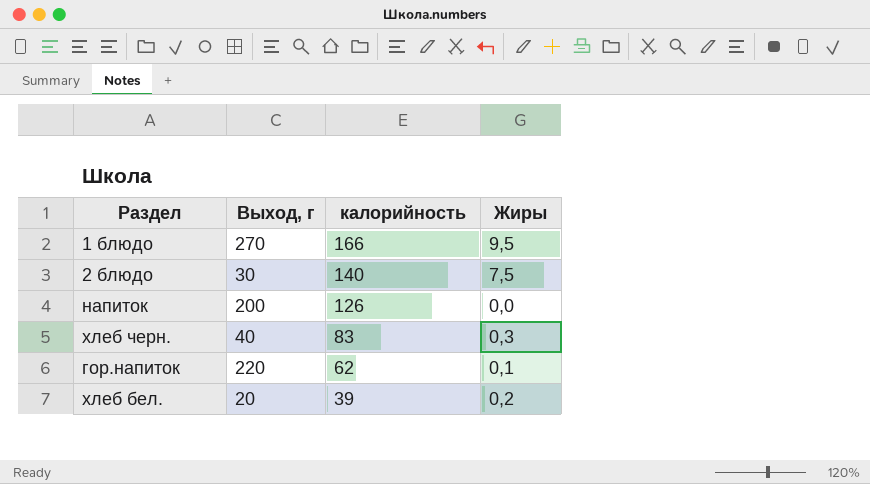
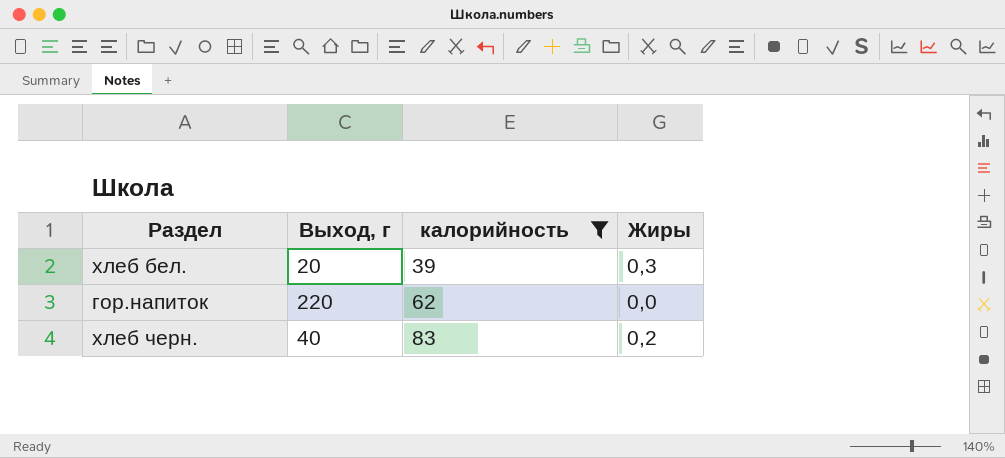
filter: none -> калорийность <= 83
row order: калорийность descending -> калорийность ascending
хлеб бел. | Жиры: 0,2 -> 0,3
гор.напиток | Жиры: 0,1 -> 0,0
хлеб черн. | Жиры: 0,3 -> 0,2

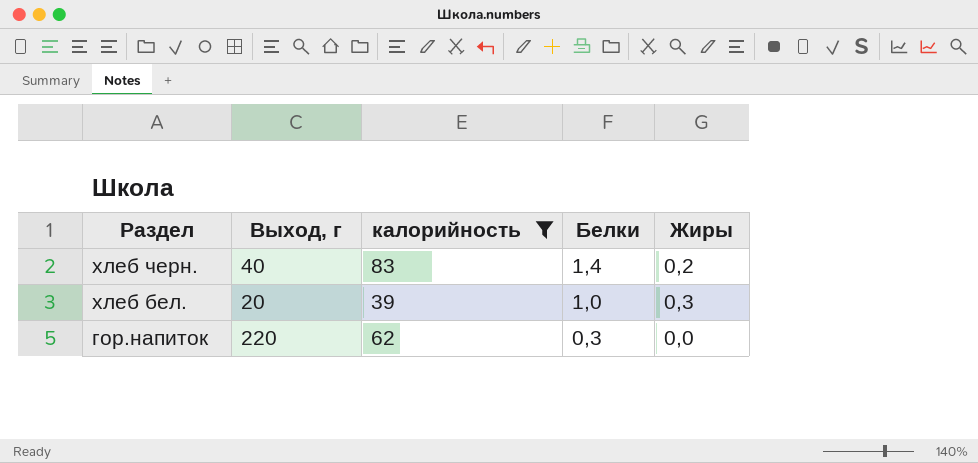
row order: калорийность ascending -> Раздел descending
column Белки | position: none -> 4

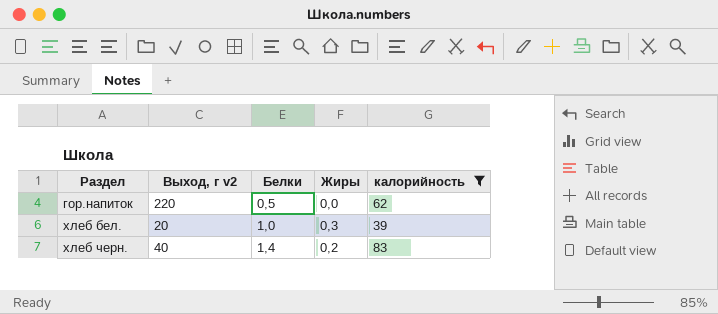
row order: Раздел descending -> Раздел ascending
column name: Выход, г -> Выход, г v2
column калорийность | position: 3 -> 5
гор.напиток | Белки: 0,3 -> 0,5

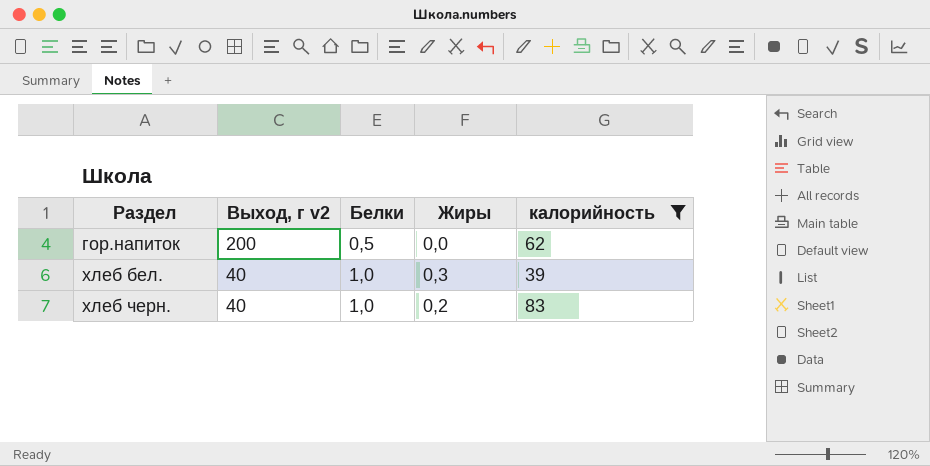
гор.напиток | Выход, г v2: 220 -> 200
хлеб бел. | Выход, г v2: 20 -> 40
хлеб черн. | Белки: 1,4 -> 1,0

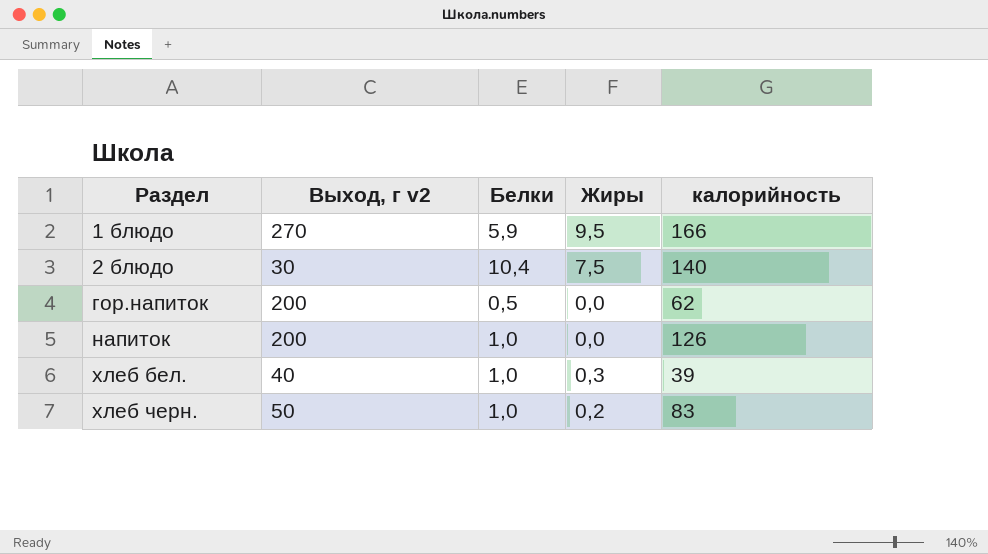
filter: калорийность <= 83 -> none
хлеб черн. | Выход, г v2: 40 -> 50

